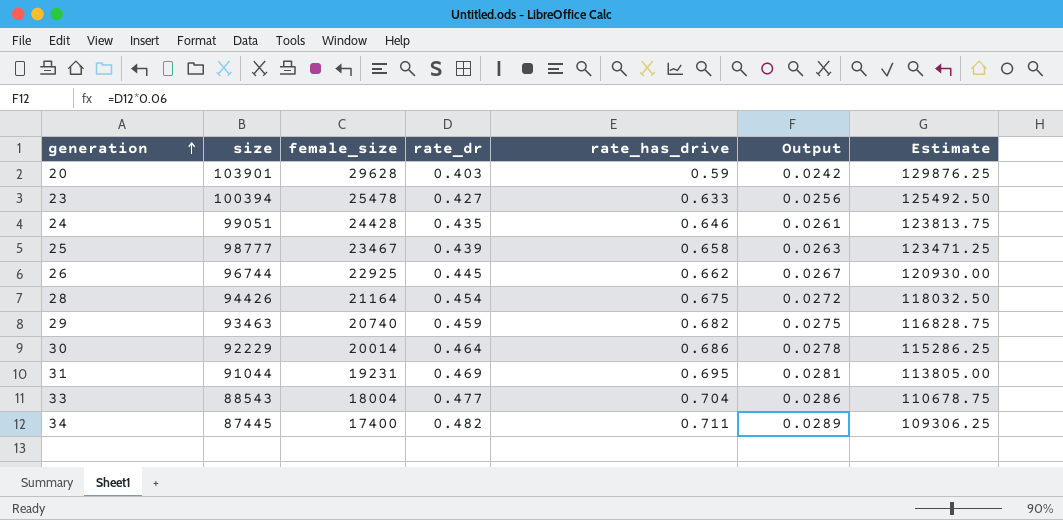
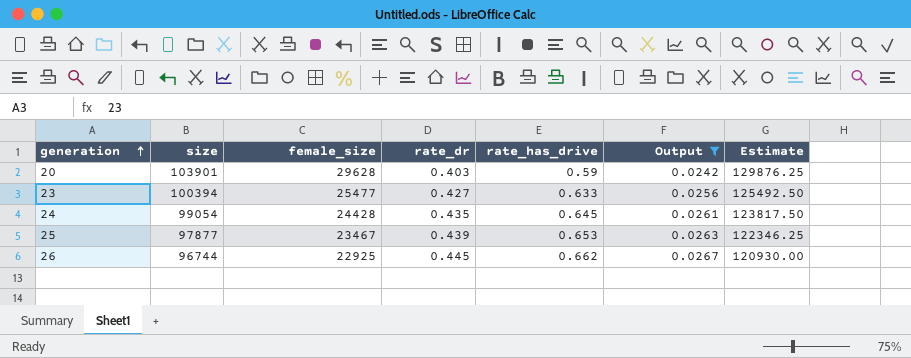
filter: none -> Output <= 0.0267
23 | female_size: 25478 -> 25477
24 | size: 99051 -> 99054
24 | rate_has_drive: 0.646 -> 0.645
24 | Estimate: 123813.75 -> 123817.50
25 | size: 98777 -> 97877
25 | rate_has_drive: 0.658 -> 0.653
25 | Estimate: 123471.25 -> 122346.25

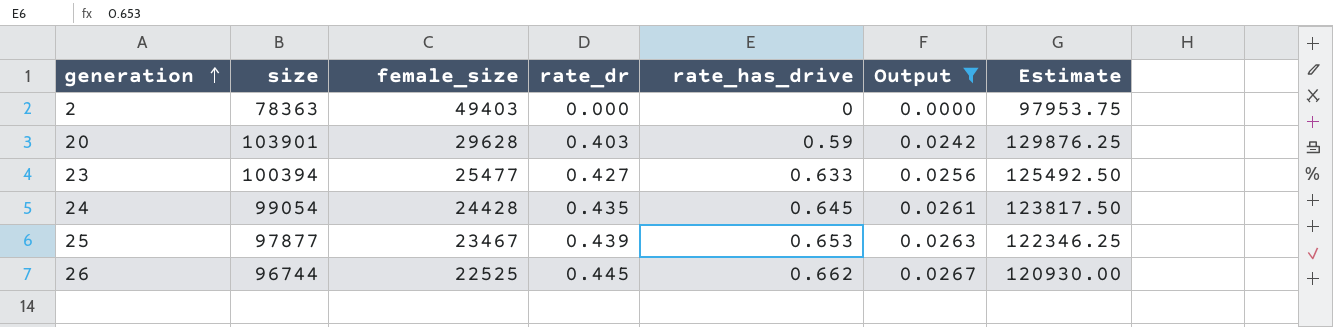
row 2: none -> 78363 | 49403 | 0.000 | 0 | 0.0000 | 97953.75
26 | female_size: 22925 -> 22525

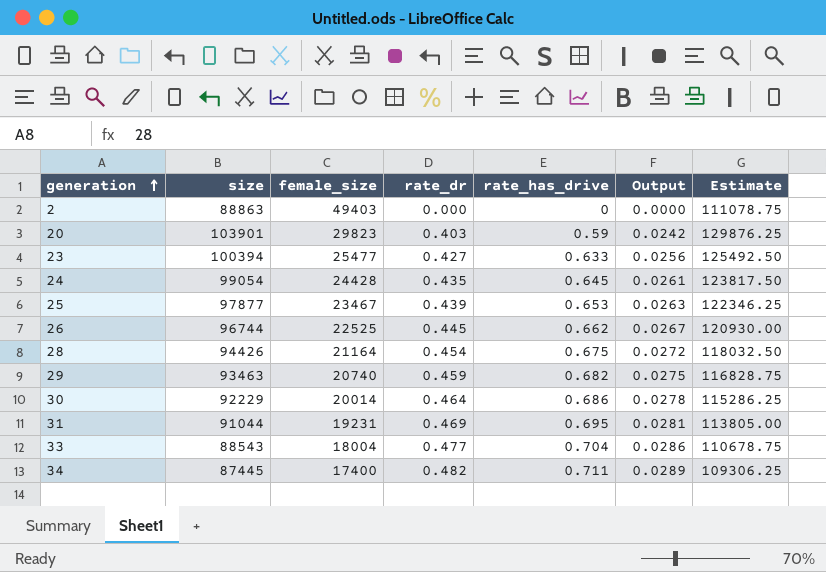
filter: Output <= 0.0267 -> none
2 | size: 78363 -> 88863
2 | Estimate: 97953.75 -> 111078.75
20 | female_size: 29628 -> 29823

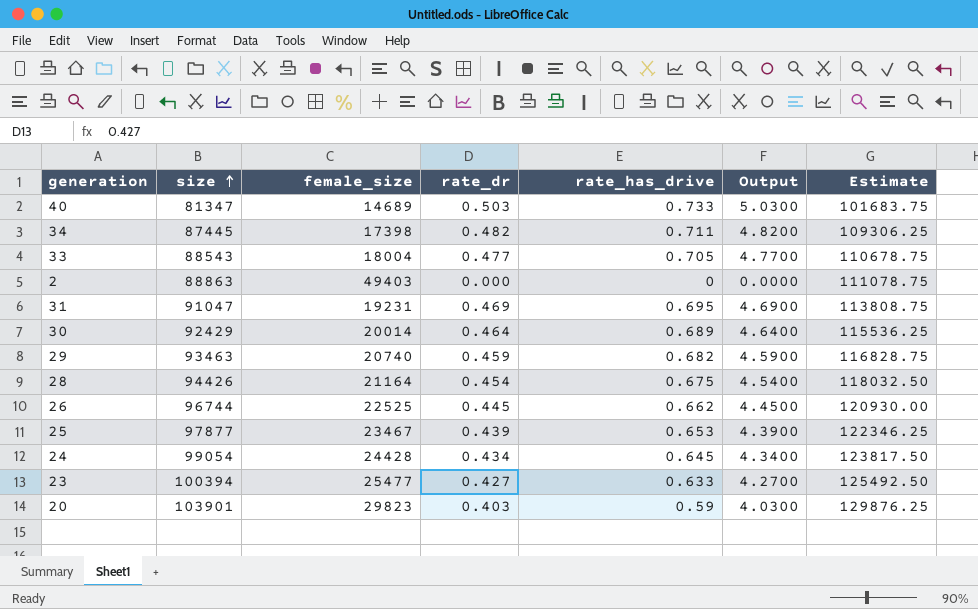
row order: generation ascending -> size ascending
column Output | formula: [rate_dr] * 0.06 -> [rate_dr] * 10
row 40: none -> 81347 | 14689 | 0.503 | 0.733 | 5.0300 | 101683.75
34 | female_size: 17400 -> 17398
33 | rate_has_drive: 0.704 -> 0.705
31 | size: 91044 -> 91047
31 | Estimate: 113805.00 -> 113808.75
30 | size: 92229 -> 92429
30 | rate_has_drive: 0.686 -> 0.689
30 | Estimate: 115286.25 -> 115536.25
24 | rate_dr: 0.435 -> 0.434

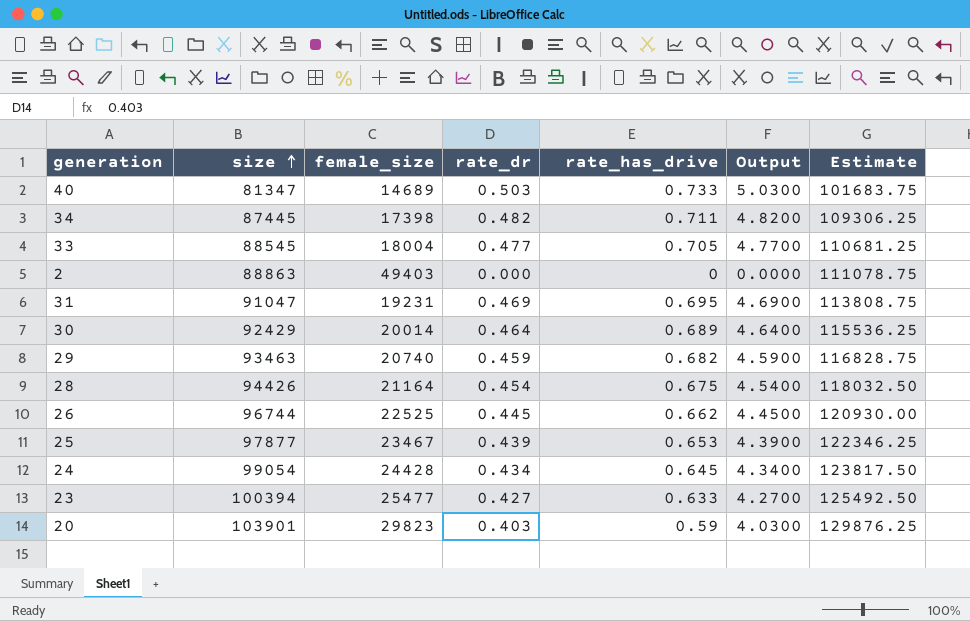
33 | size: 88543 -> 88545
33 | Estimate: 110678.75 -> 110681.25

